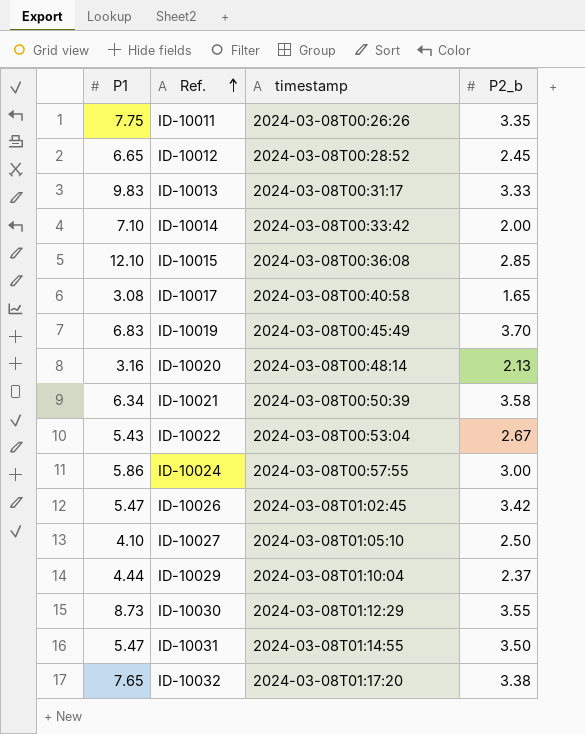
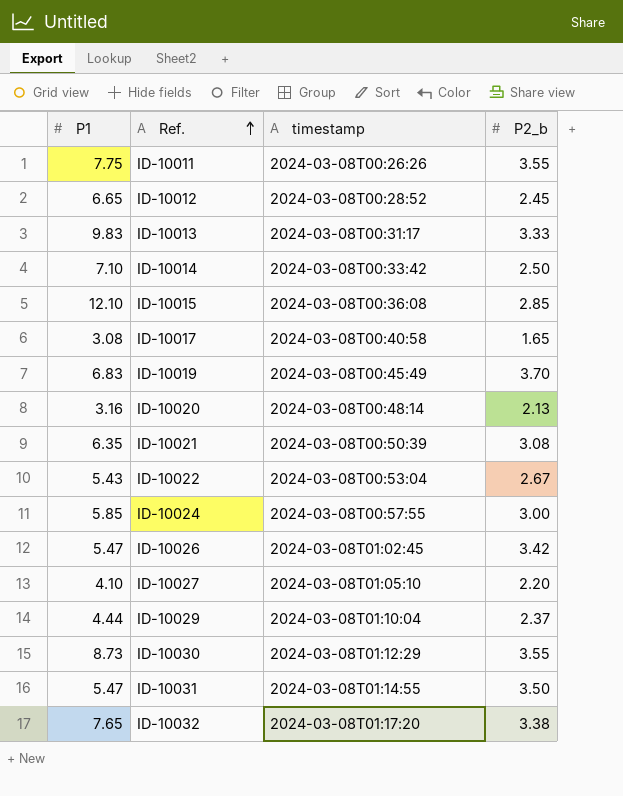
ID-10011 | P2_b: 3.35 -> 3.55
ID-10014 | P2_b: 2.00 -> 2.50
ID-10021 | P1: 6.34 -> 6.35
ID-10021 | P2_b: 3.58 -> 3.08
ID-10024 | P1: 5.86 -> 5.85
ID-10027 | P2_b: 2.50 -> 2.20

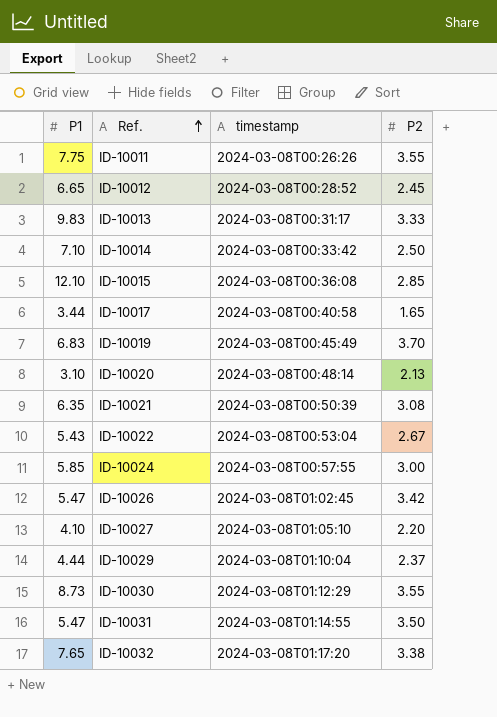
column name: P2_b -> P2
ID-10017 | P1: 3.08 -> 3.44
ID-10020 | P1: 3.16 -> 3.10

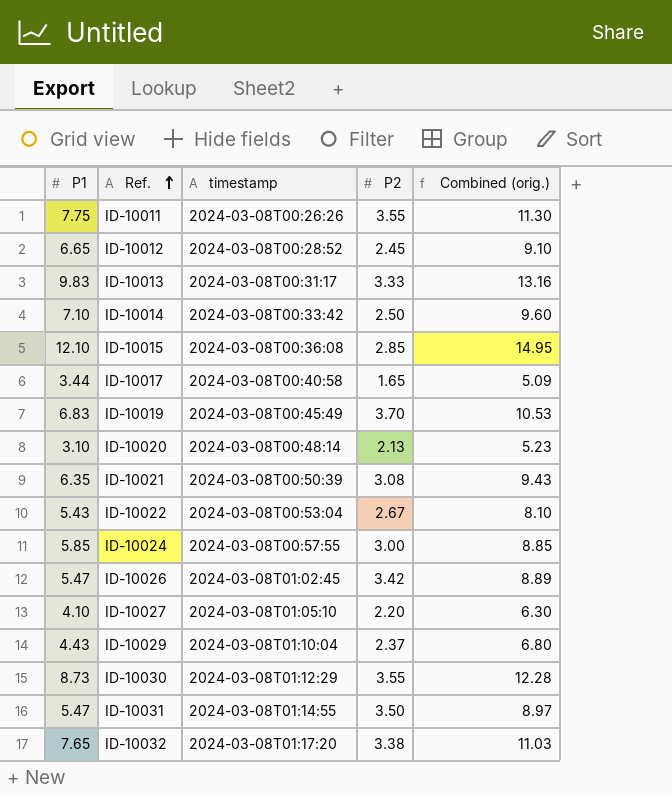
column Combined (orig.) | formula: none -> [P1] + [P2]
ID-10029 | P1: 4.44 -> 4.43

